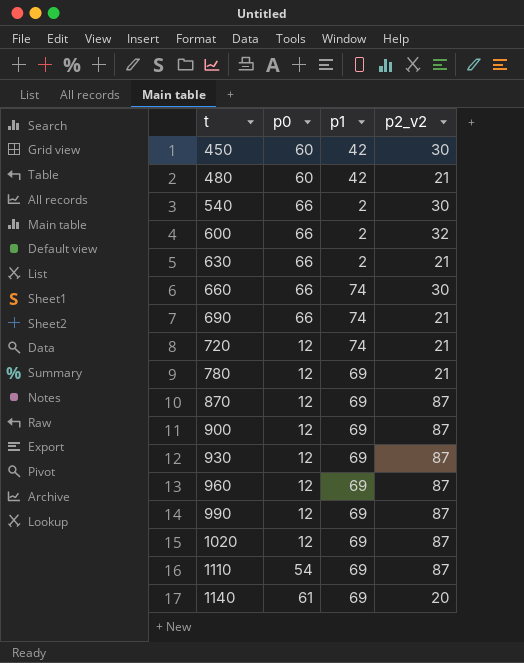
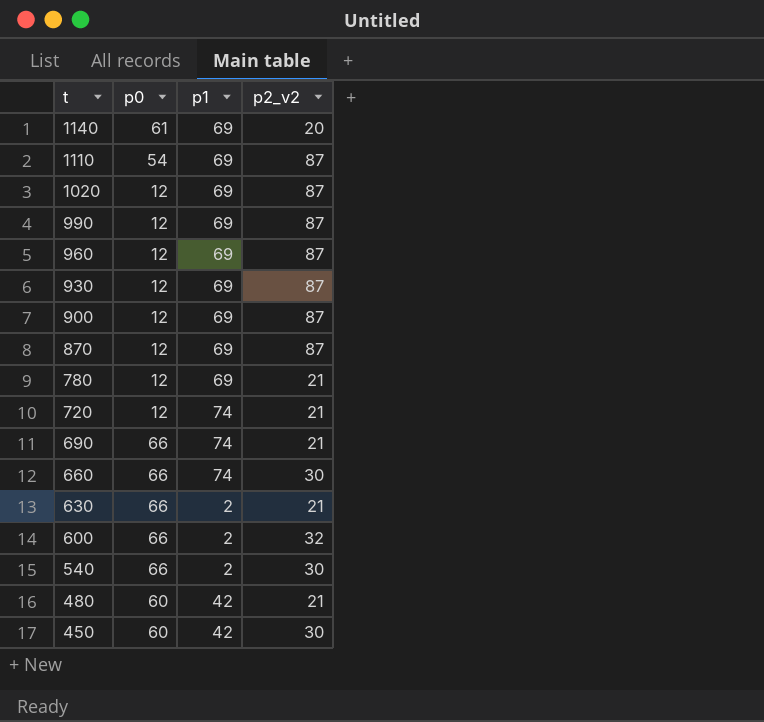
row order: t ascending -> t descending

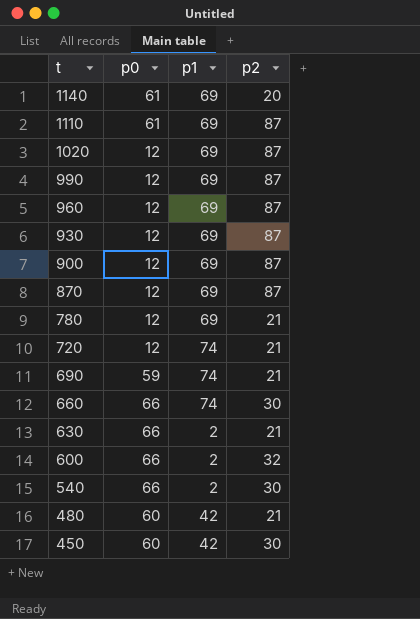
column name: p2_v2 -> p2
1110 | p0: 54 -> 61
690 | p0: 66 -> 59

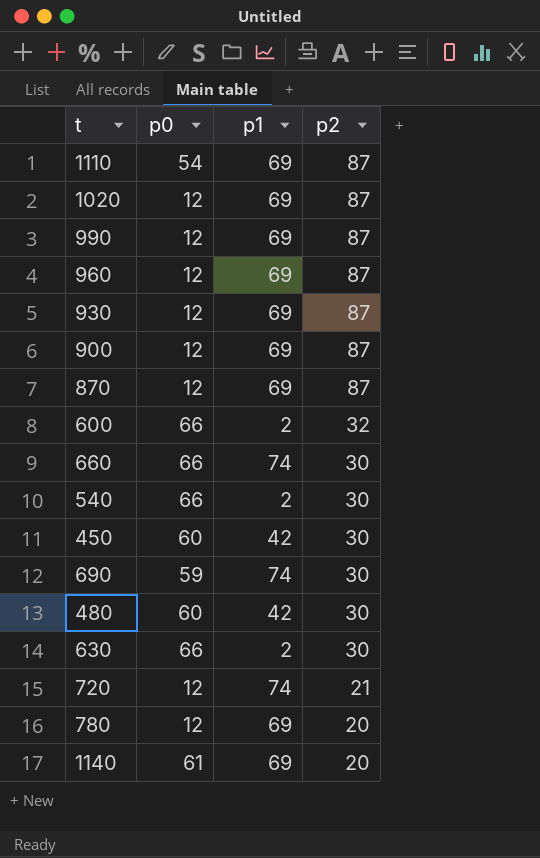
row order: t descending -> p2 descending
1110 | p0: 61 -> 54
690 | p2: 21 -> 30
480 | p2: 21 -> 30
630 | p2: 21 -> 30
780 | p2: 21 -> 20

